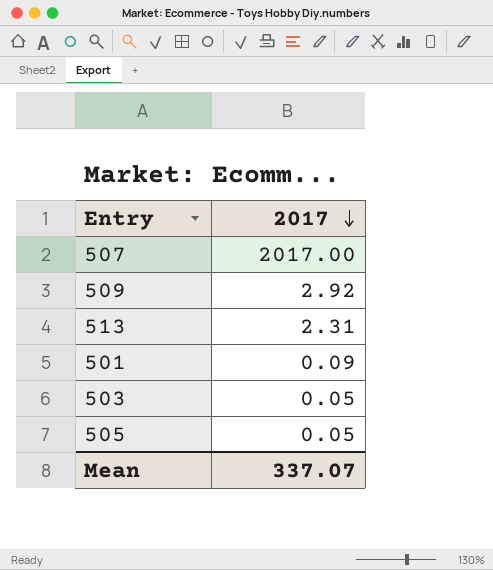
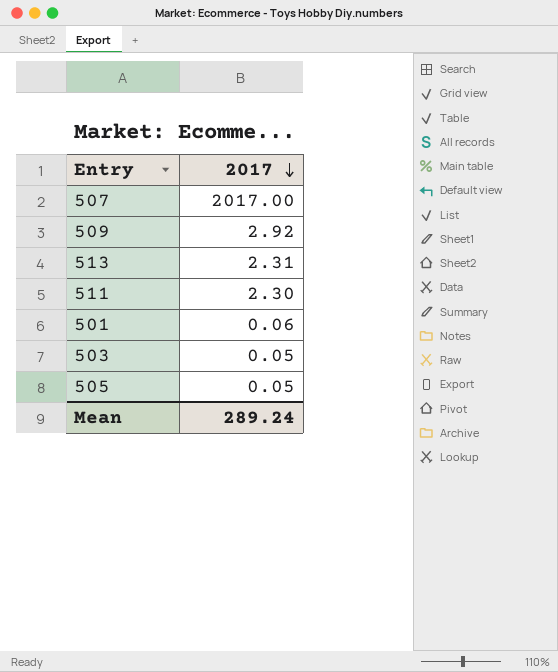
row 511: none -> 2.30
501 | 2017: 0.09 -> 0.06
Mean | 2017: 337.07 -> 289.24

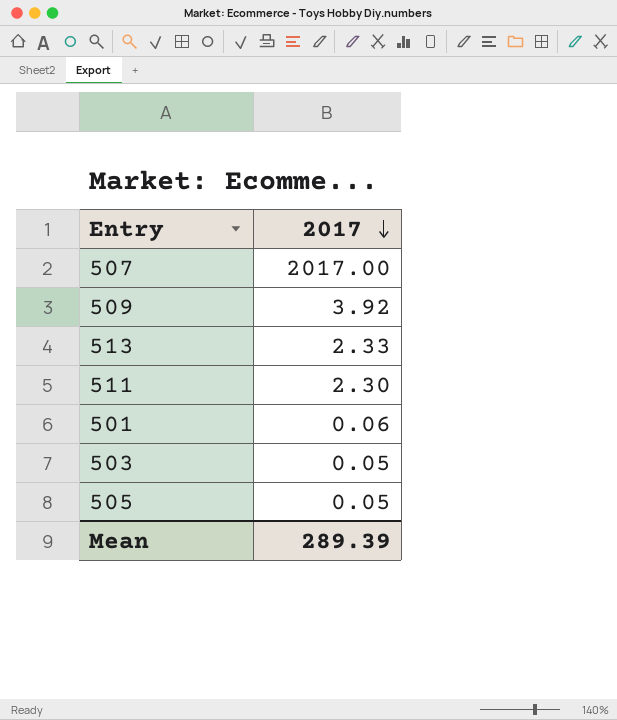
509 | 2017: 2.92 -> 3.92
513 | 2017: 2.31 -> 2.33
Mean | 2017: 289.24 -> 289.39

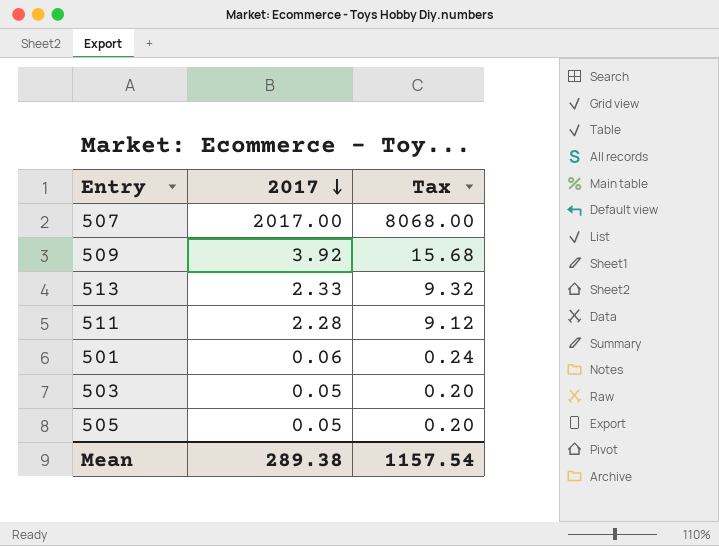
column Tax | formula: none -> [2017] * 4
511 | 2017: 2.30 -> 2.28
Mean | 2017: 289.39 -> 289.38

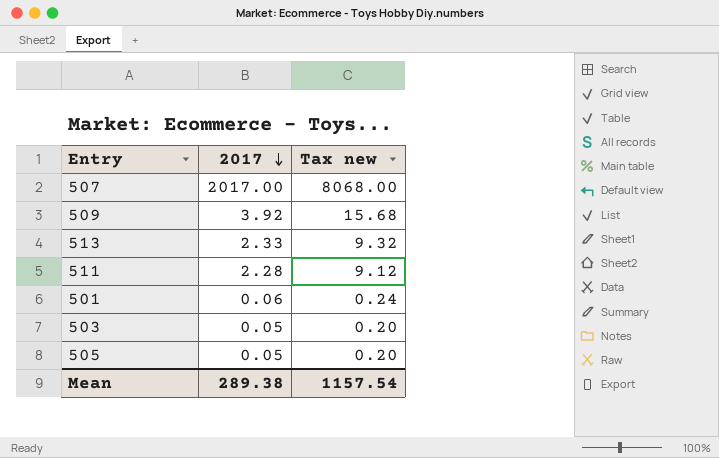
column name: Tax -> Tax new

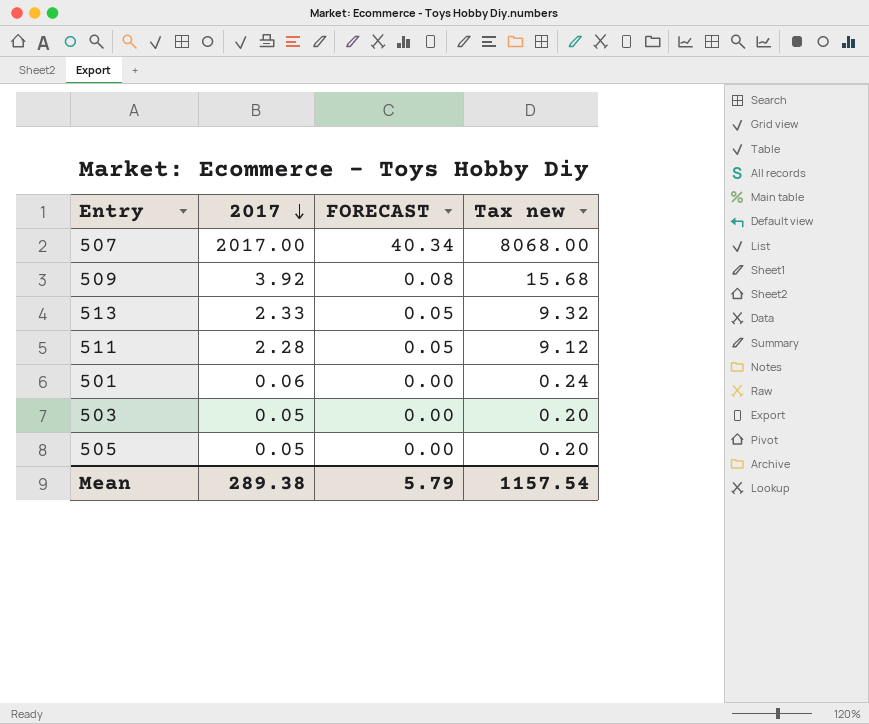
column FORECAST | formula: none -> [2017] * 0.02

